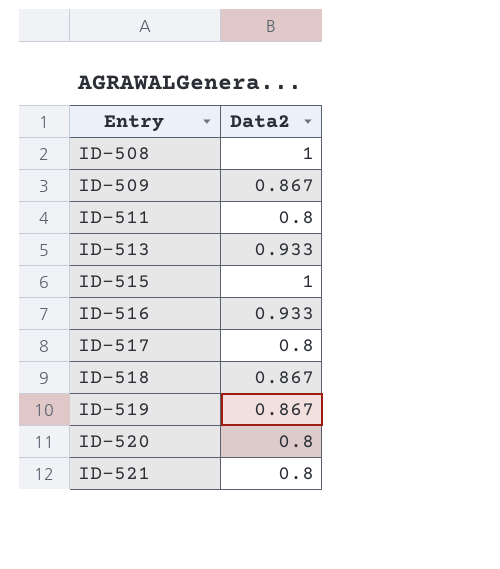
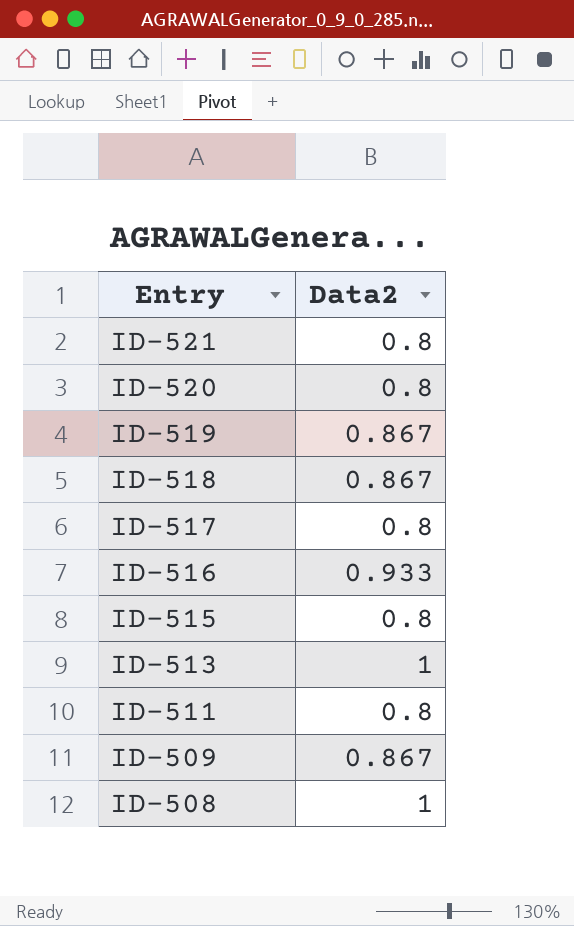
row order: Entry ascending -> Entry descending
ID-515 | Data2: 1 -> 0.8
ID-513 | Data2: 0.933 -> 1

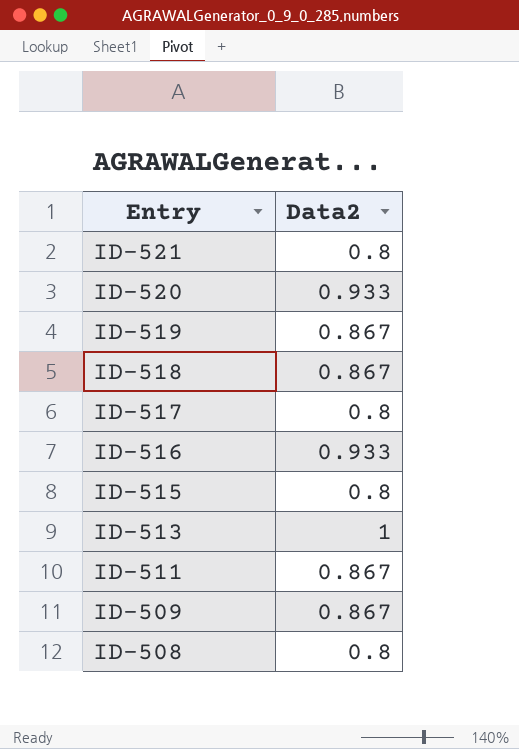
ID-520 | Data2: 0.8 -> 0.933
ID-511 | Data2: 0.8 -> 0.867
ID-508 | Data2: 1 -> 0.8

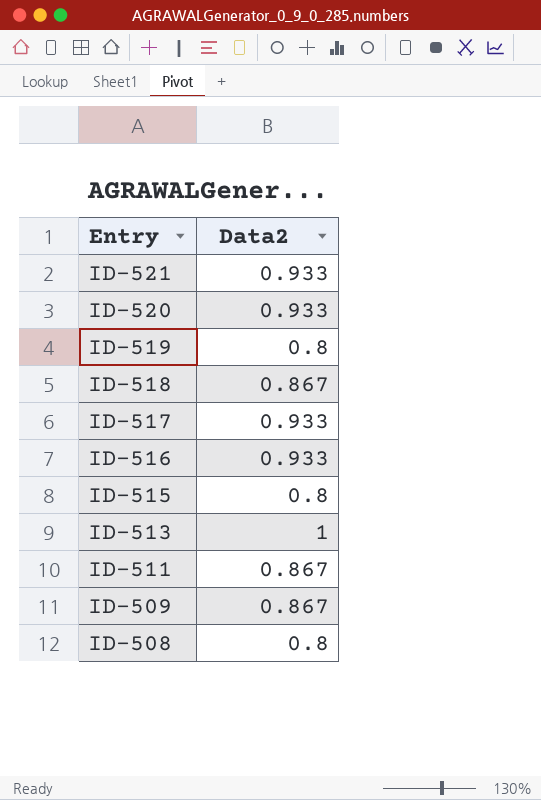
ID-521 | Data2: 0.8 -> 0.933
ID-519 | Data2: 0.867 -> 0.8
ID-517 | Data2: 0.8 -> 0.933

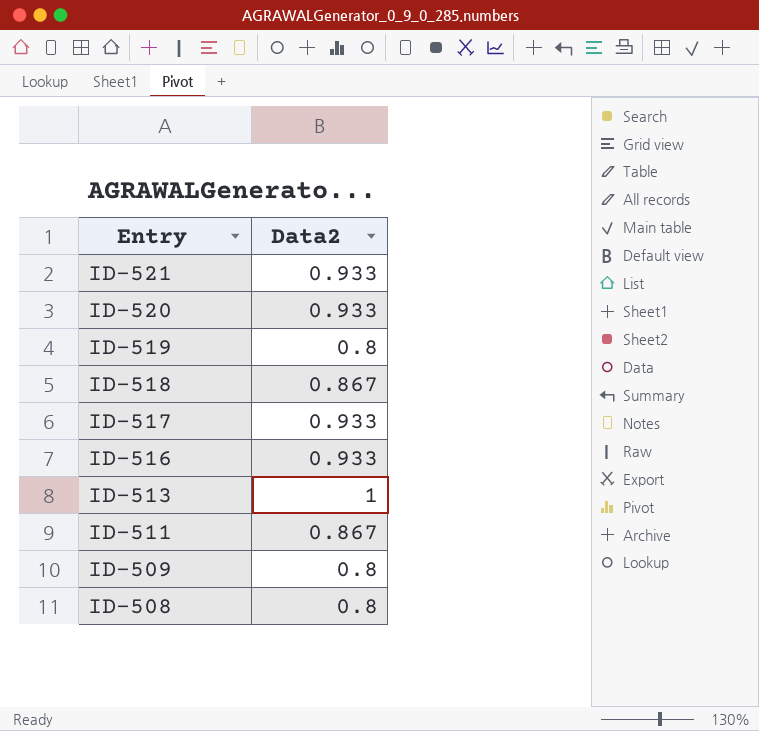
row ID-515: 0.8 -> none
ID-509 | Data2: 0.867 -> 0.8

